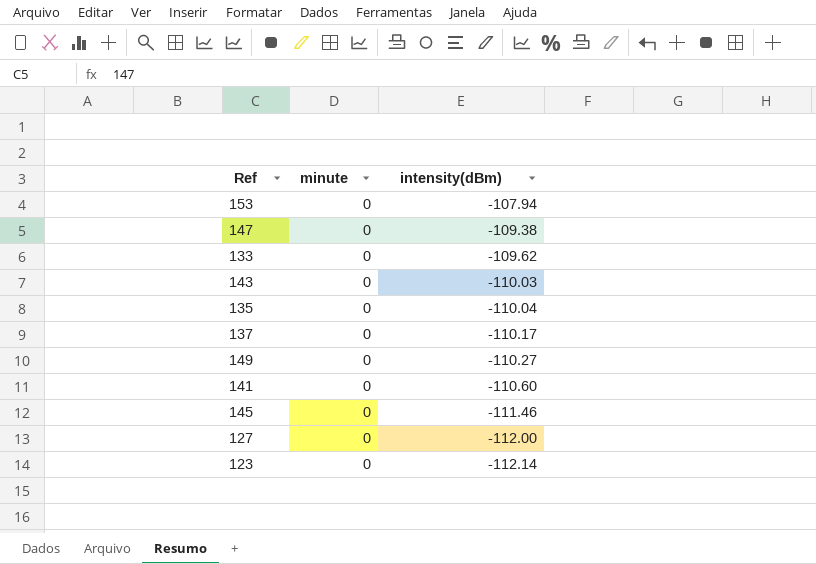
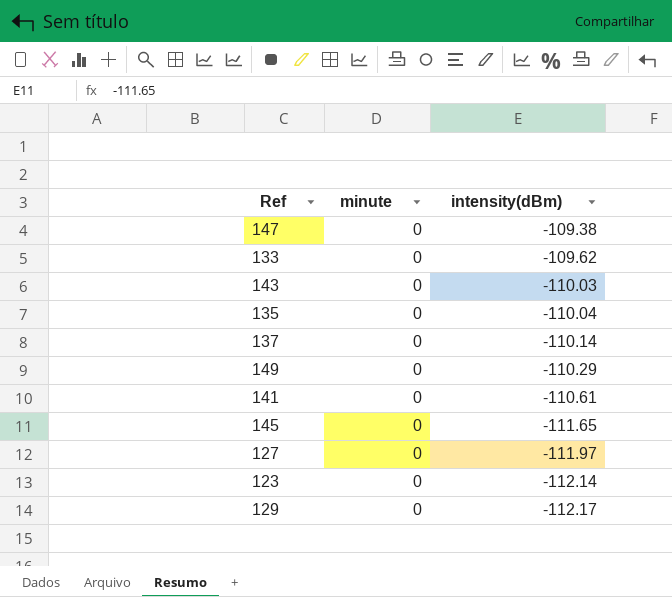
row 153: 0 | -107.94 -> none
137 | intensity(dBm): -110.17 -> -110.14
149 | intensity(dBm): -110.27 -> -110.29
141 | intensity(dBm): -110.60 -> -110.61
145 | intensity(dBm): -111.46 -> -111.65
127 | intensity(dBm): -112.00 -> -111.97
row 129: none -> 0 | -112.17

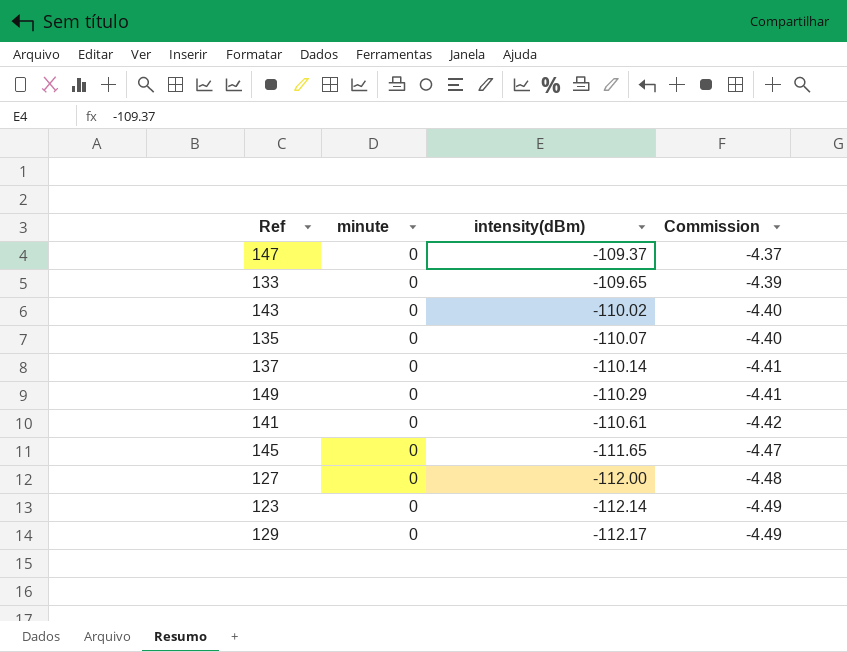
column Commission | formula: none -> [intensity(dBm)] * 0.04
147 | intensity(dBm): -109.38 -> -109.37
133 | intensity(dBm): -109.62 -> -109.65
143 | intensity(dBm): -110.03 -> -110.02
135 | intensity(dBm): -110.04 -> -110.07
127 | intensity(dBm): -111.97 -> -112.00

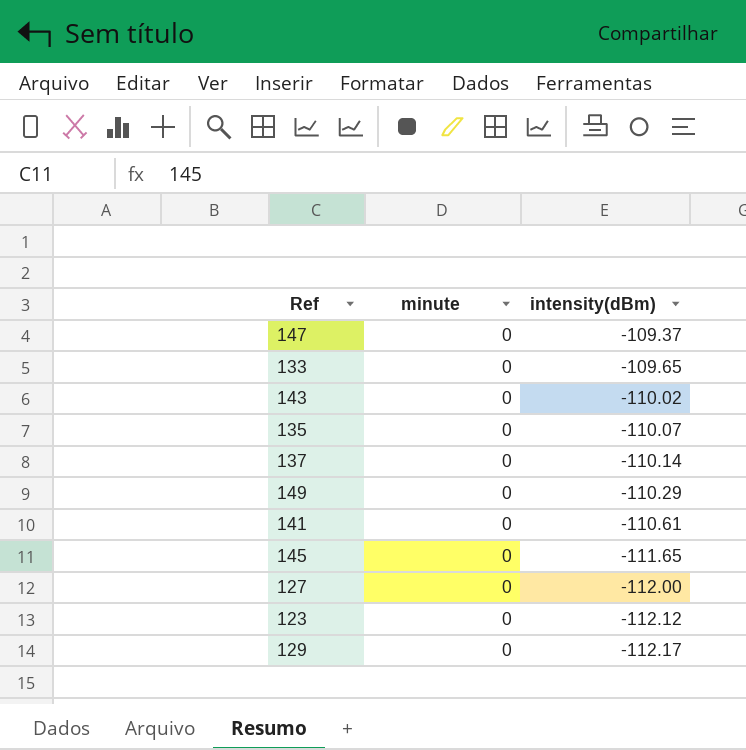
column Commission | formula: [intensity(dBm)] * 0.04 -> none
123 | intensity(dBm): -112.14 -> -112.12

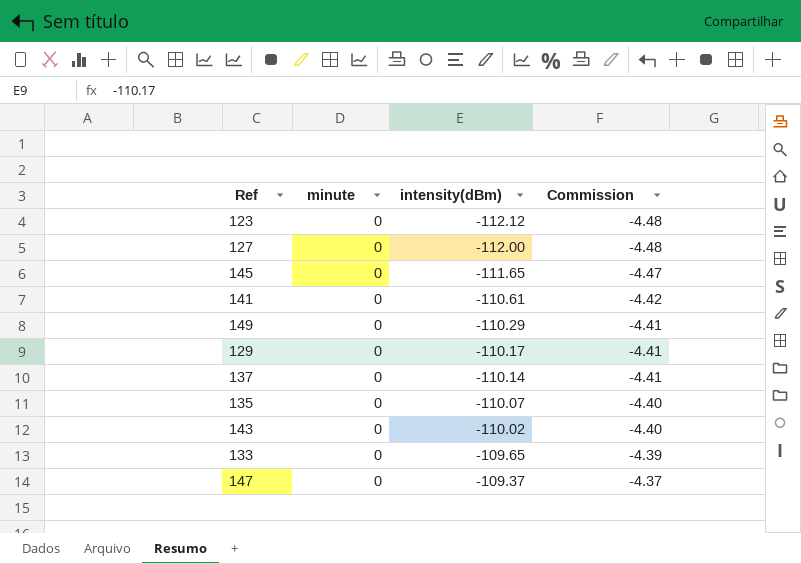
row order: intensity(dBm) descending -> intensity(dBm) ascending
column Commission | formula: none -> [intensity(dBm)] * 0.04
129 | intensity(dBm): -112.17 -> -110.17

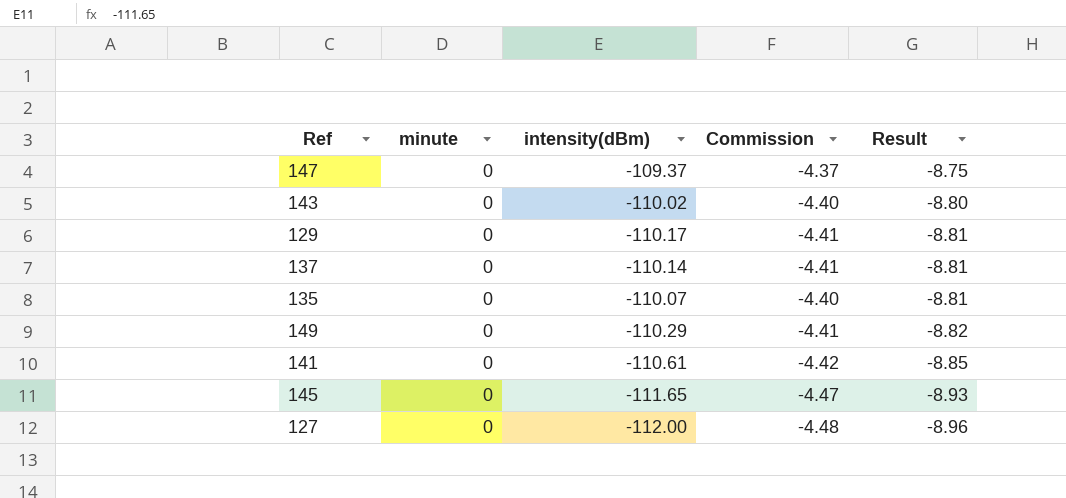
row order: intensity(dBm) ascending -> Result descending
column Result | formula: none -> [intensity(dBm)] * 0.08
row 123: 0 | -112.12 | -4.48 -> none
row 133: 0 | -109.65 | -4.39 -> none

